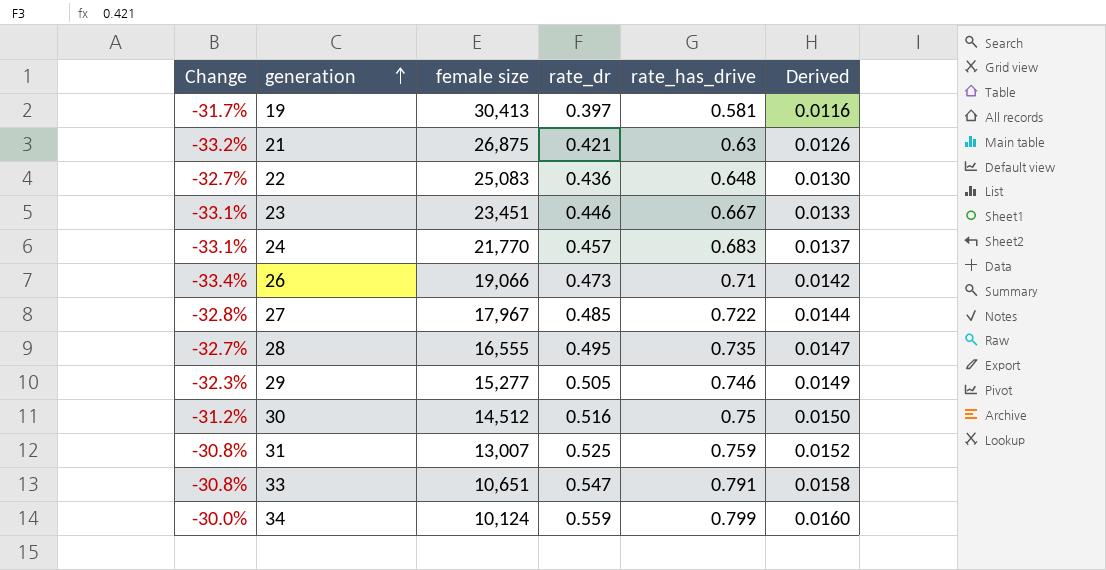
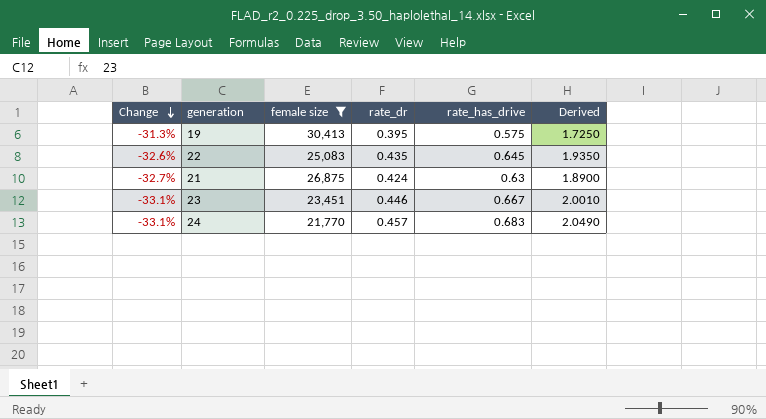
filter: none -> female size >= 21,770
row order: generation ascending -> Change descending
column Derived | formula: [rate_has_drive] * 0.02 -> [rate_has_drive] * 3
19 | Change: -31.7% -> -31.3%
19 | rate_dr: 0.397 -> 0.395
19 | rate_has_drive: 0.581 -> 0.575
22 | Change: -32.7% -> -32.6%
22 | rate_dr: 0.436 -> 0.435
22 | rate_has_drive: 0.648 -> 0.645
21 | Change: -33.2% -> -32.7%
21 | rate_dr: 0.421 -> 0.424

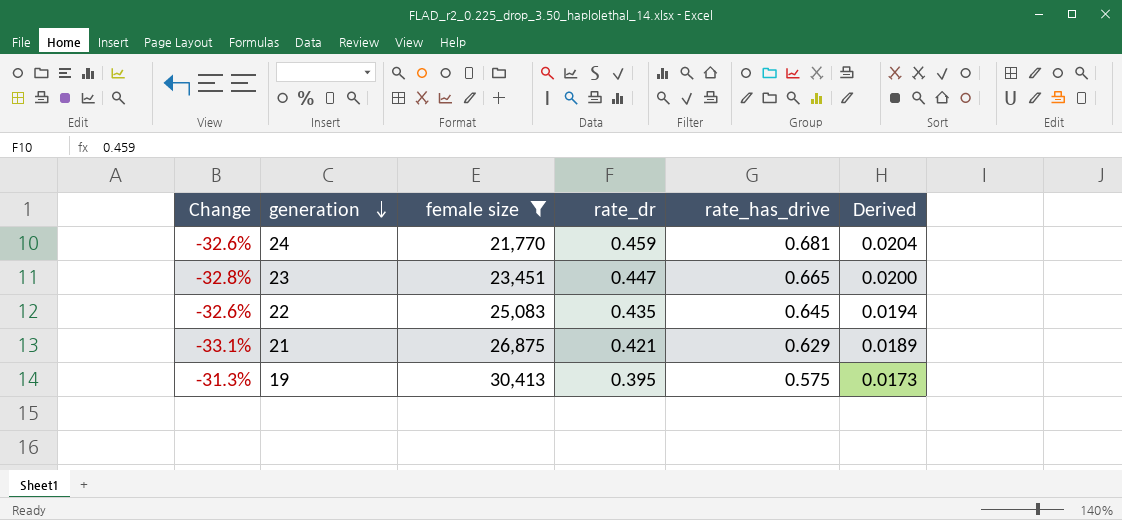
row order: Change descending -> generation descending
column Derived | formula: [rate_has_drive] * 3 -> [rate_has_drive] * 0.03
24 | Change: -33.1% -> -32.6%
24 | rate_dr: 0.457 -> 0.459
24 | rate_has_drive: 0.683 -> 0.681
23 | Change: -33.1% -> -32.8%
23 | rate_dr: 0.446 -> 0.447
23 | rate_has_drive: 0.667 -> 0.665
21 | Change: -32.7% -> -33.1%
21 | rate_dr: 0.424 -> 0.421
21 | rate_has_drive: 0.63 -> 0.629

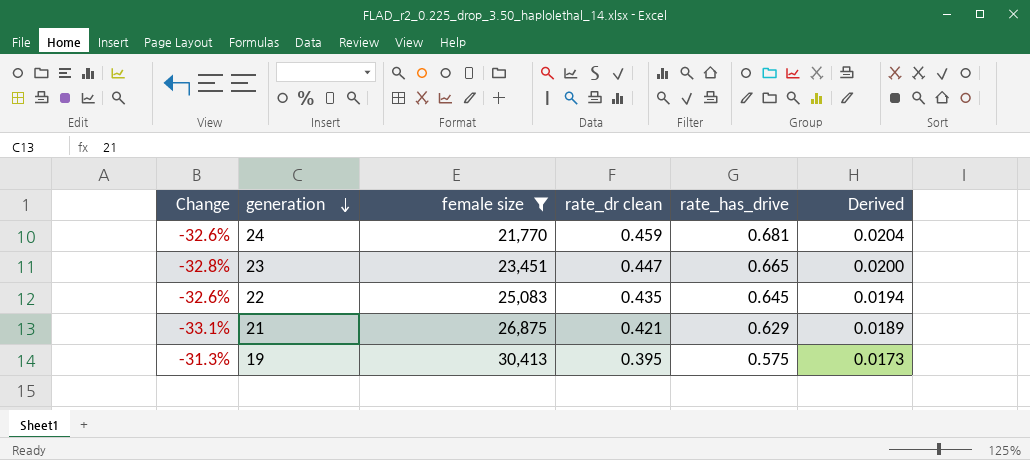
column name: rate_dr -> rate_dr clean

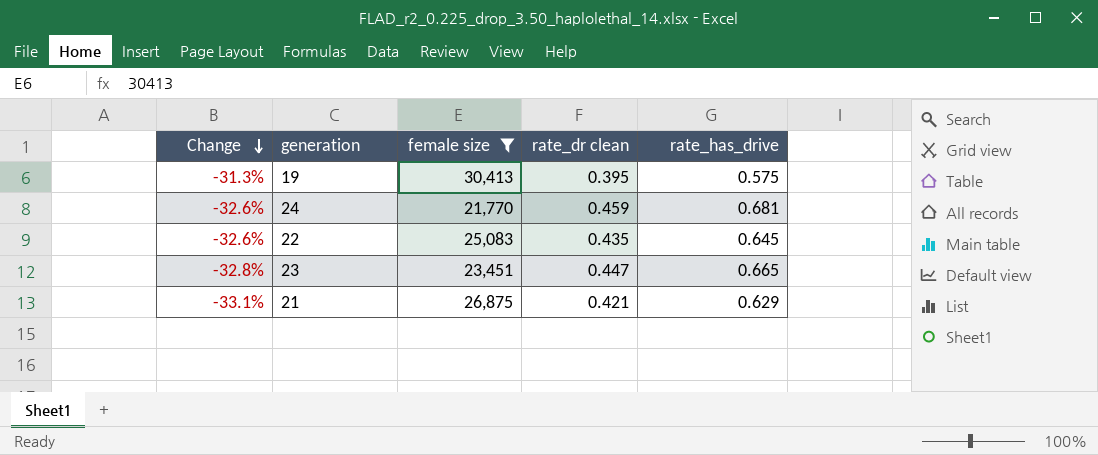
row order: generation descending -> Change descending
column Derived | formula: [rate_has_drive] * 0.03 -> none

